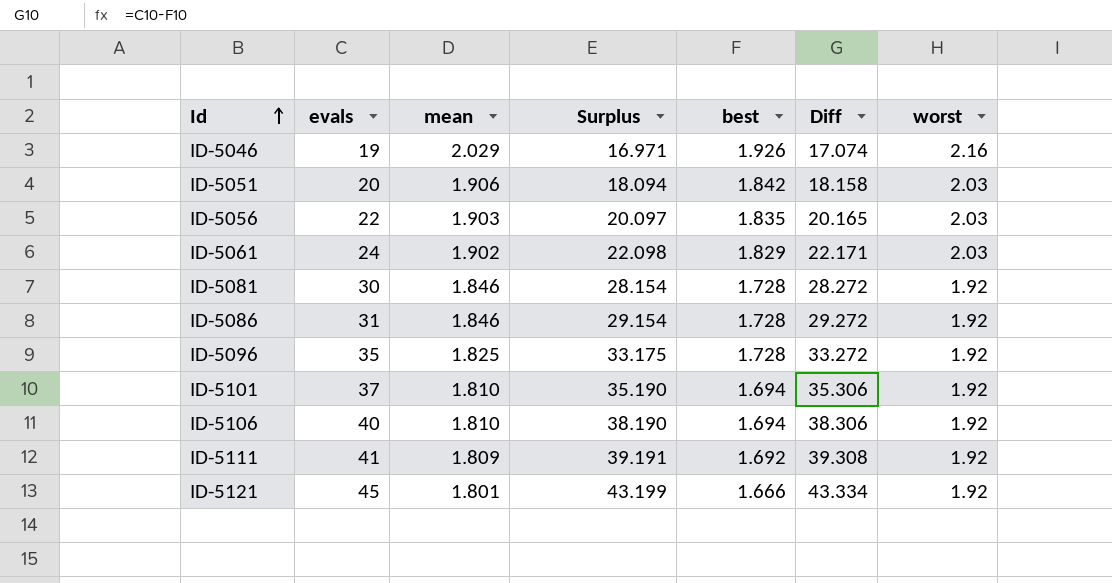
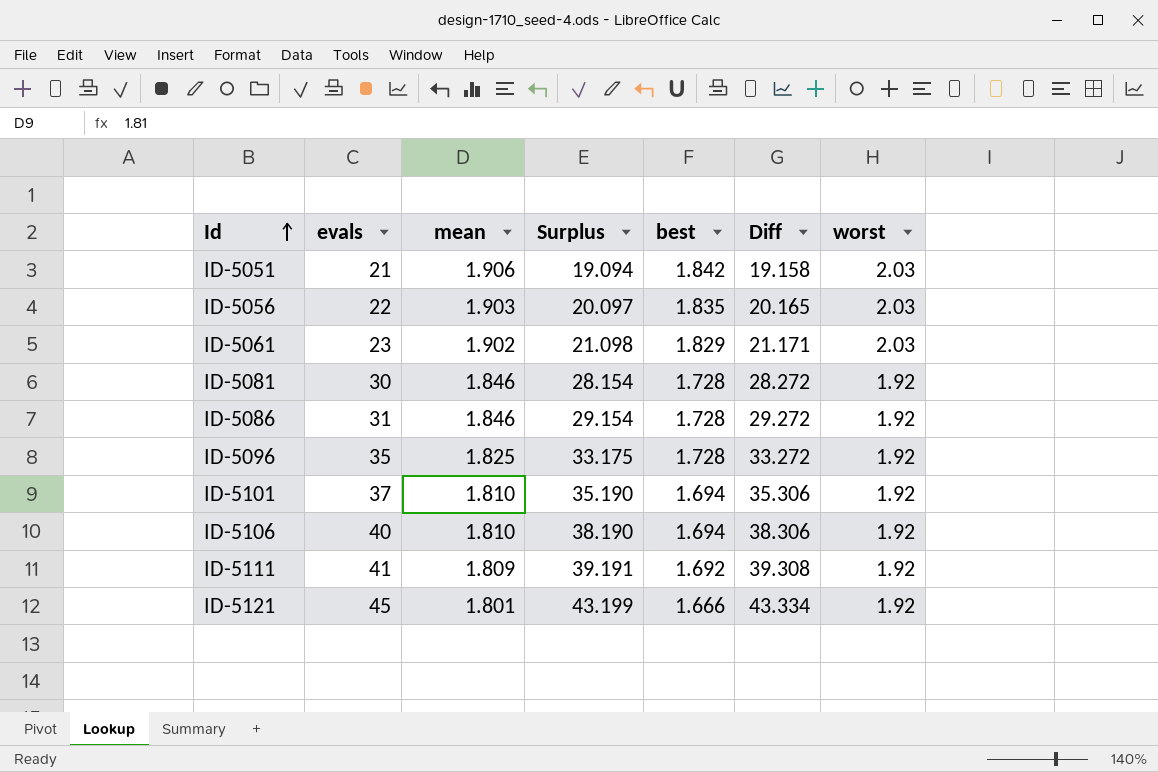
row ID-5046: 19 | 2.029 | 16.971 | 1.926 | 17.074 | 2.16 -> none
ID-5051 | evals: 20 -> 21
ID-5051 | Surplus: 18.094 -> 19.094
ID-5051 | Diff: 18.158 -> 19.158
ID-5061 | evals: 24 -> 23
ID-5061 | Surplus: 22.098 -> 21.098
ID-5061 | Diff: 22.171 -> 21.171

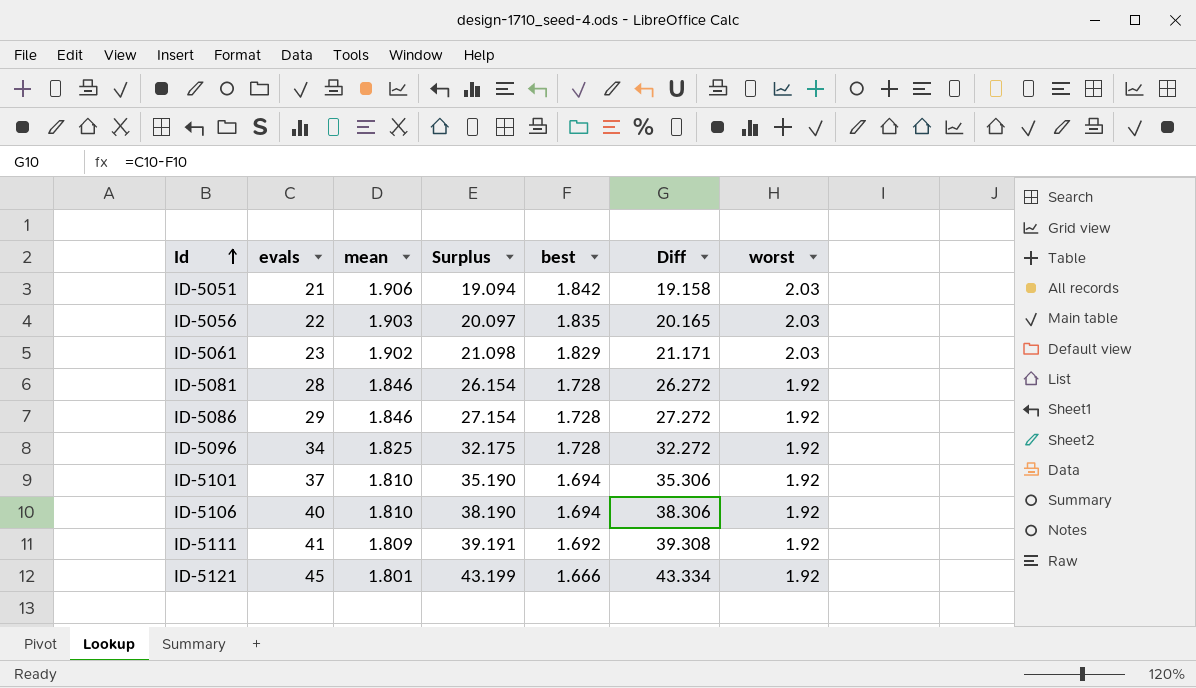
ID-5081 | evals: 30 -> 28
ID-5081 | Surplus: 28.154 -> 26.154
ID-5081 | Diff: 28.272 -> 26.272
ID-5086 | evals: 31 -> 29
ID-5086 | Surplus: 29.154 -> 27.154
ID-5086 | Diff: 29.272 -> 27.272
ID-5096 | evals: 35 -> 34
ID-5096 | Surplus: 33.175 -> 32.175
ID-5096 | Diff: 33.272 -> 32.272

